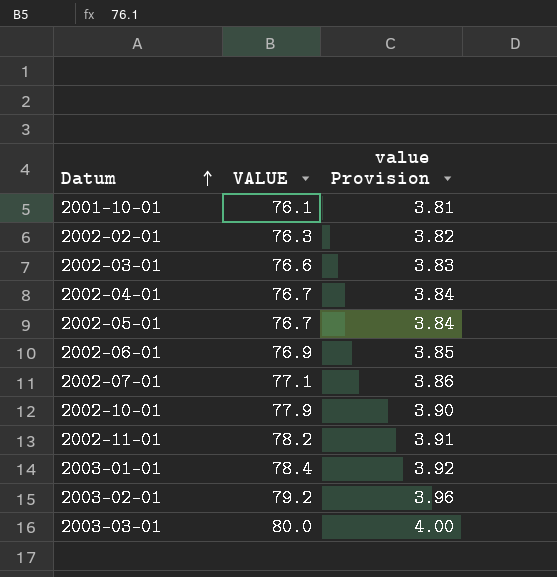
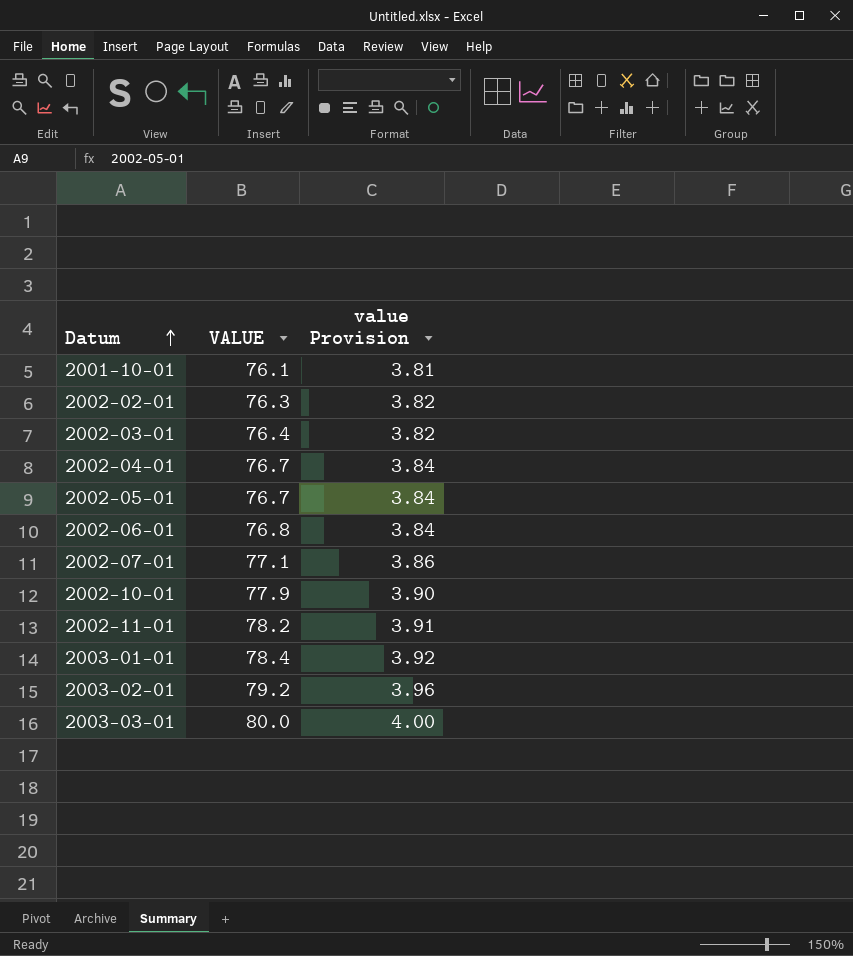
2002-03-01 | VALUE: 76.6 -> 76.4
2002-03-01 | value Provision: 3.83 -> 3.82
2002-06-01 | VALUE: 76.9 -> 76.8
2002-06-01 | value Provision: 3.85 -> 3.84

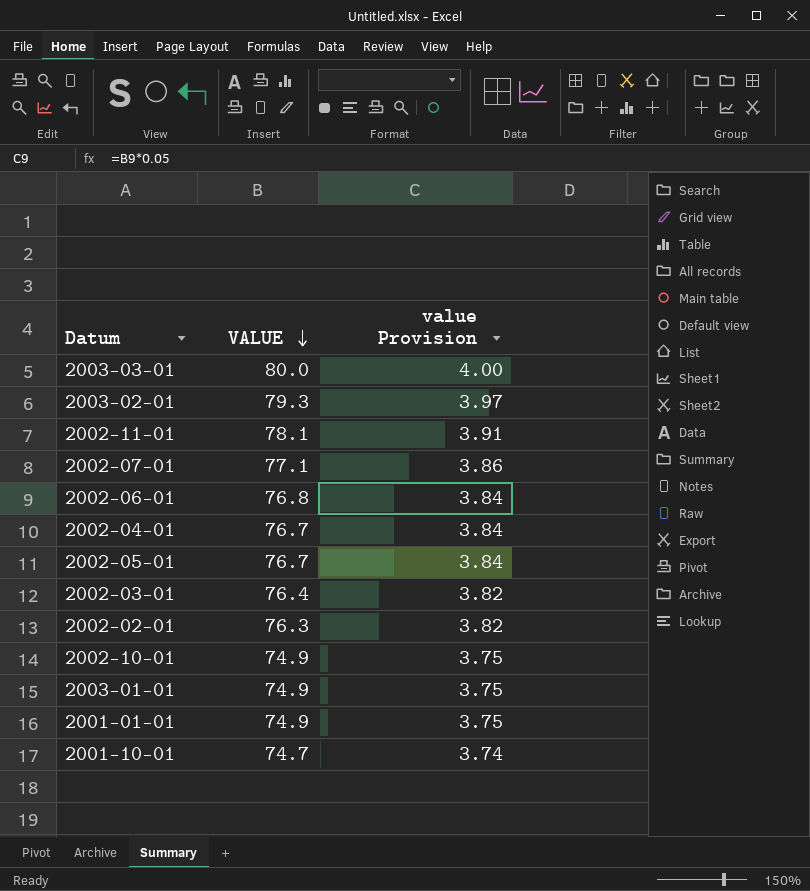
row order: Datum ascending -> VALUE descending
2003-02-01 | VALUE: 79.2 -> 79.3
2003-02-01 | value Provision: 3.96 -> 3.97
2002-11-01 | VALUE: 78.2 -> 78.1
2002-10-01 | VALUE: 77.9 -> 74.9
2002-10-01 | value Provision: 3.90 -> 3.75
2003-01-01 | VALUE: 78.4 -> 74.9
2003-01-01 | value Provision: 3.92 -> 3.75
row 2001-01-01: none -> 74.9 | 3.75
2001-10-01 | VALUE: 76.1 -> 74.7
2001-10-01 | value Provision: 3.81 -> 3.74

